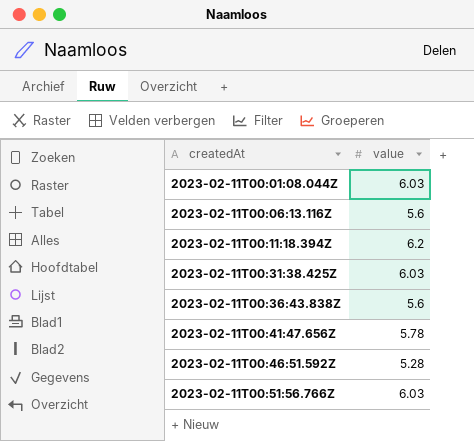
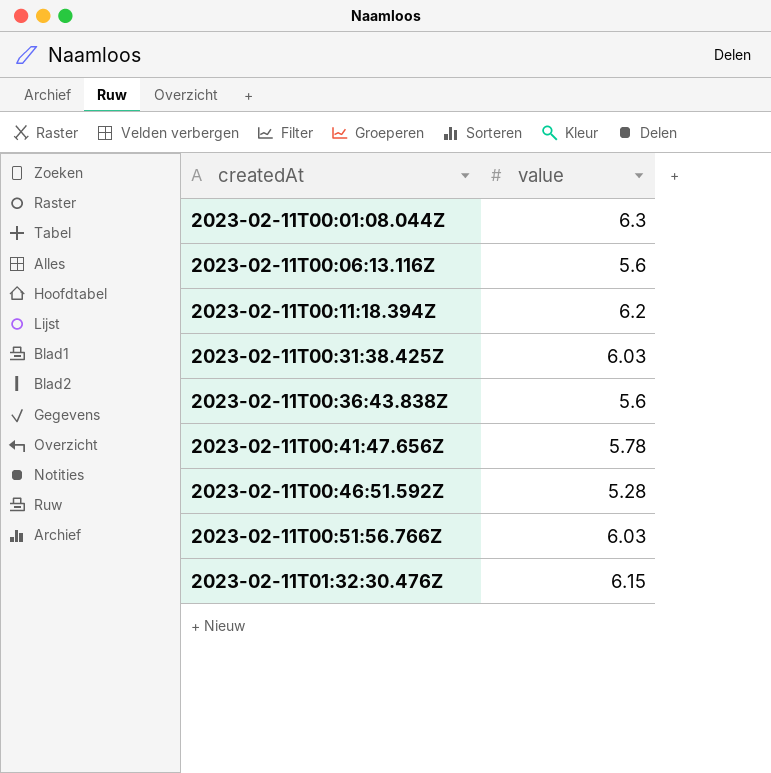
2023-02-11T00:01:08.044Z | value: 6.03 -> 6.3
row 2023-02-11T01:32:30.476Z: none -> 6.15

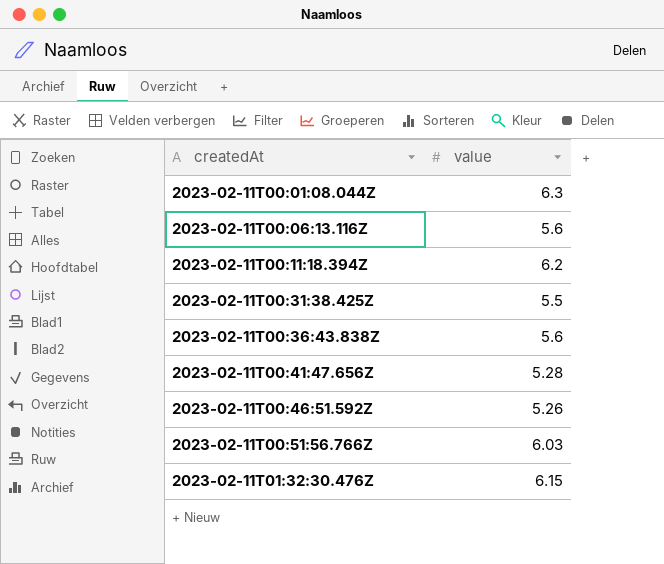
2023-02-11T00:31:38.425Z | value: 6.03 -> 5.5
2023-02-11T00:41:47.656Z | value: 5.78 -> 5.28
2023-02-11T00:46:51.592Z | value: 5.28 -> 5.26

